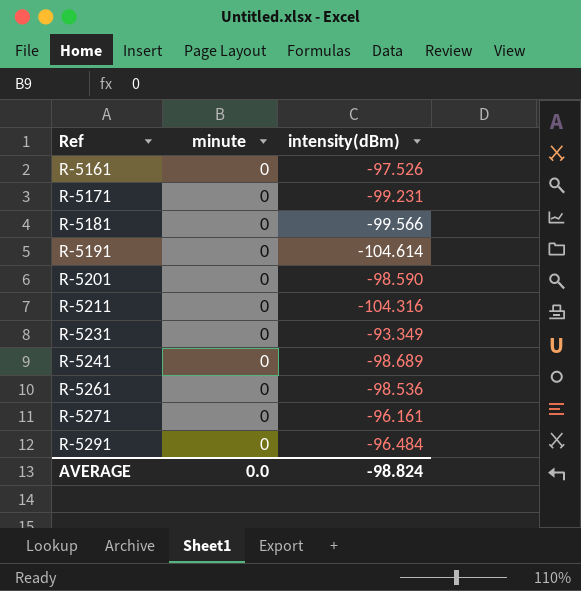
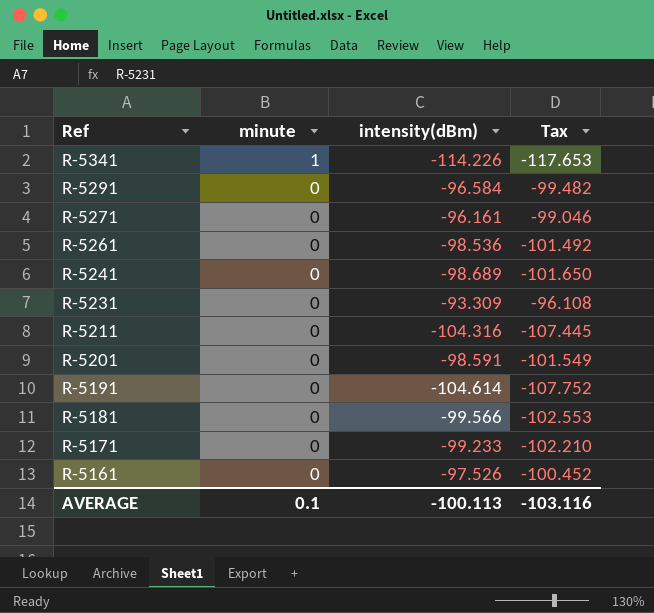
row order: Ref ascending -> Ref descending
column Tax | formula: none -> [intensity(dBm)] * 1.03
row R-5341: none -> 1 | -114.226 | -117.653
R-5291 | intensity(dBm): -96.484 -> -96.584
R-5231 | intensity(dBm): -93.349 -> -93.309
R-5201 | intensity(dBm): -98.590 -> -98.591
R-5171 | intensity(dBm): -99.231 -> -99.233
AVERAGE | minute: 0.0 -> 0.1
AVERAGE | intensity(dBm): -98.824 -> -100.113

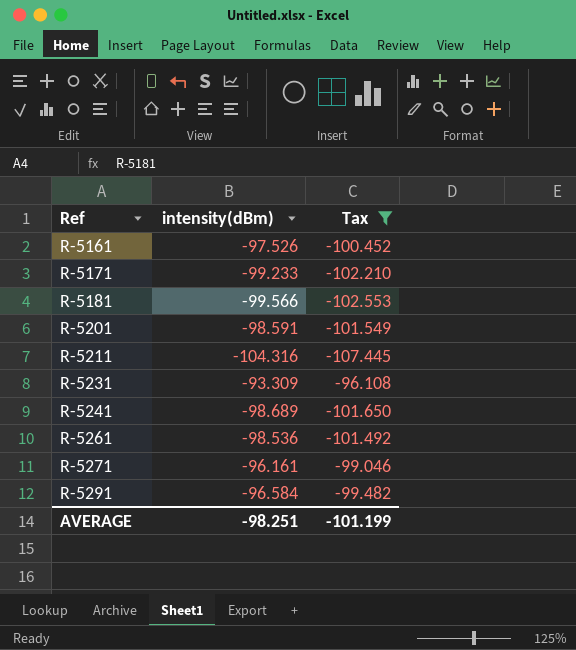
filter: none -> Tax >= -107.445
row order: Ref descending -> Ref ascending
column minute | position: 2 -> none
AVERAGE | intensity(dBm): -100.113 -> -98.251
AVERAGE | Tax: -103.116 -> -101.199

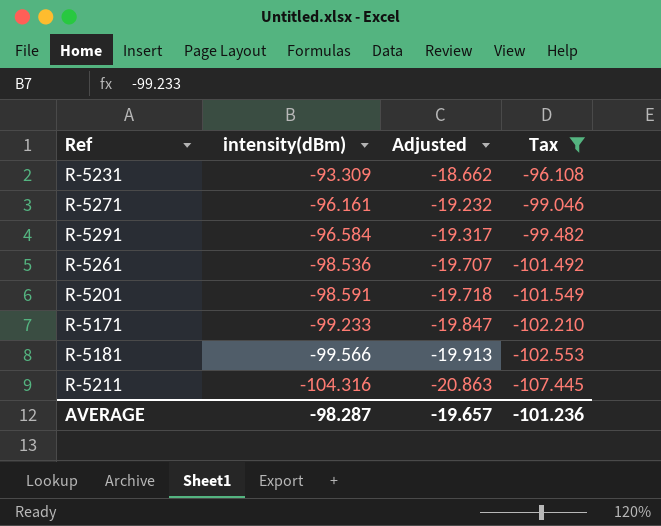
row order: Ref ascending -> intensity(dBm) descending
column Adjusted | formula: none -> [intensity(dBm)] * 0.2
row R-5161: -97.526 | -100.452 -> none
row R-5241: -98.689 | -101.650 -> none
AVERAGE | intensity(dBm): -98.251 -> -98.287
AVERAGE | Tax: -101.199 -> -101.236

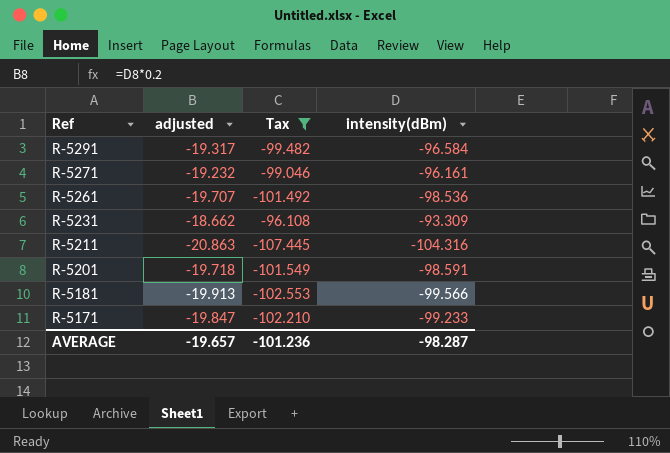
row order: intensity(dBm) descending -> Ref descending
column name: Adjusted -> adjusted
column intensity(dBm) | position: 2 -> 4

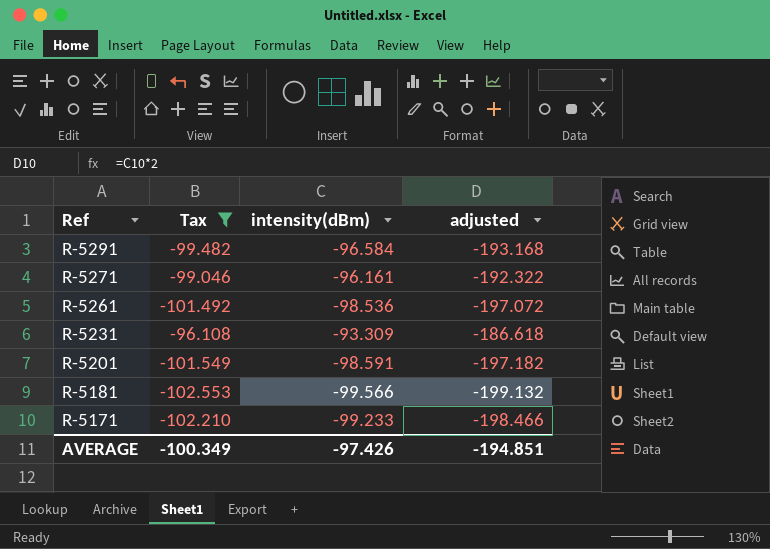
column adjusted | formula: [intensity(dBm)] * 0.2 -> [intensity(dBm)] * 2
column adjusted | position: 2 -> 4
row R-5211: -20.863 | -107.445 | -104.316 -> none
AVERAGE | Tax: -101.236 -> -100.349
AVERAGE | intensity(dBm): -98.287 -> -97.426
AVERAGE | adjusted: -19.657 -> -194.851

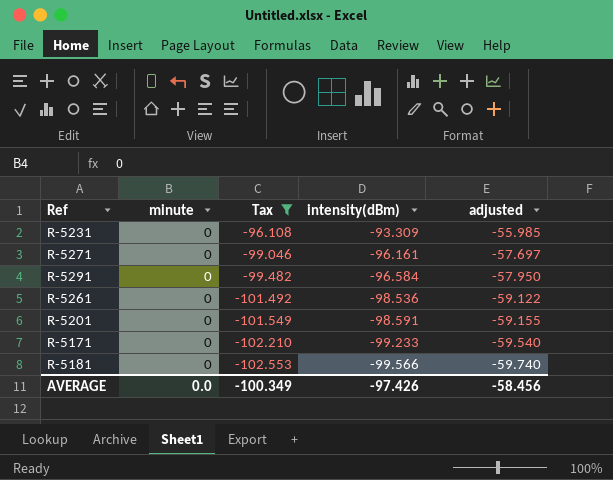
row order: Ref descending -> Tax descending
column minute | position: none -> 2
column adjusted | formula: [intensity(dBm)] * 2 -> [intensity(dBm)] * 0.6
AVERAGE | adjusted: -194.851 -> -58.456

